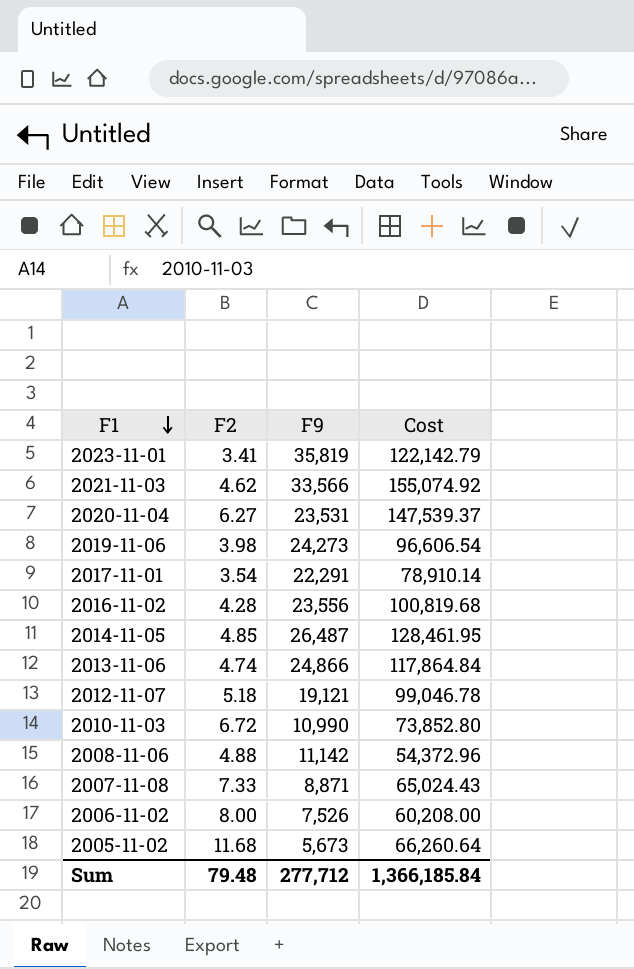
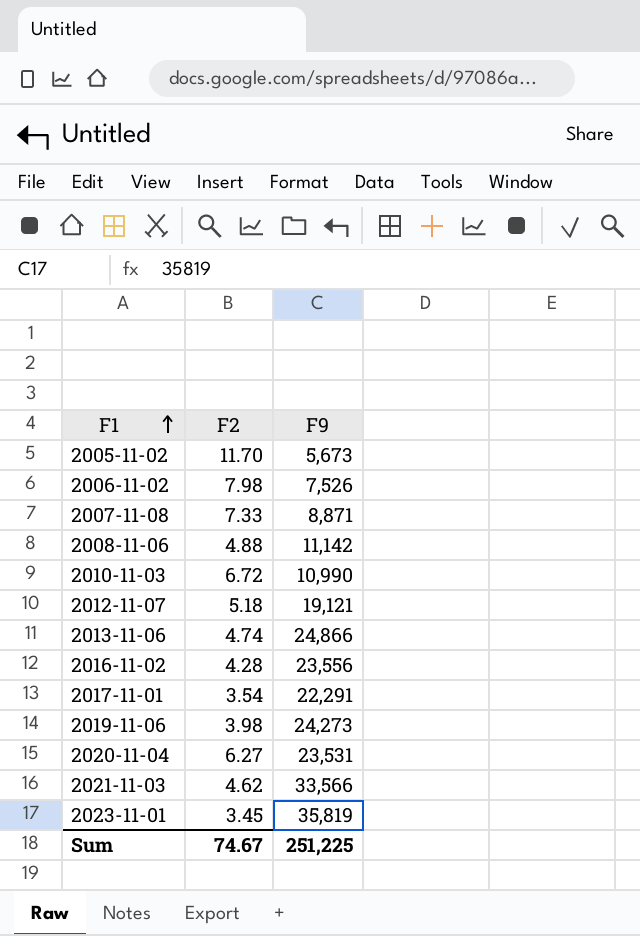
row order: F1 descending -> F1 ascending
column Cost | formula: [F2] * [F9] -> none
row 2014-11-05: 4.85 | 26,487 | 128,461.95 -> none
2005-11-02 | F2: 11.68 -> 11.70
2006-11-02 | F2: 8.00 -> 7.98
2023-11-01 | F2: 3.41 -> 3.45
Sum | F2: 79.48 -> 74.67
Sum | F9: 277,712 -> 251,225

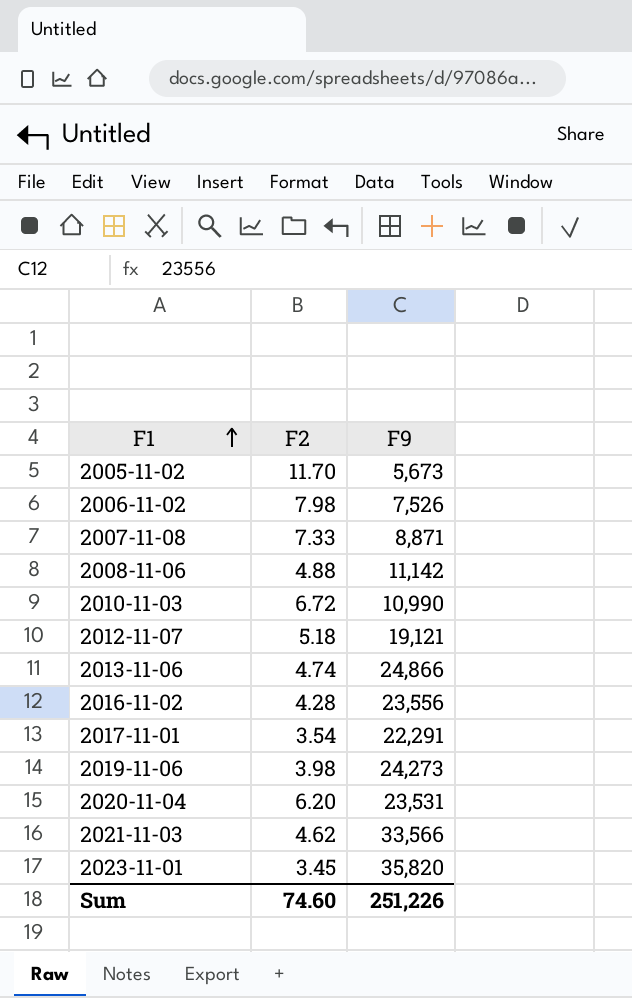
2020-11-04 | F2: 6.27 -> 6.20
2023-11-01 | F9: 35,819 -> 35,820
Sum | F2: 74.67 -> 74.60
Sum | F9: 251,225 -> 251,226

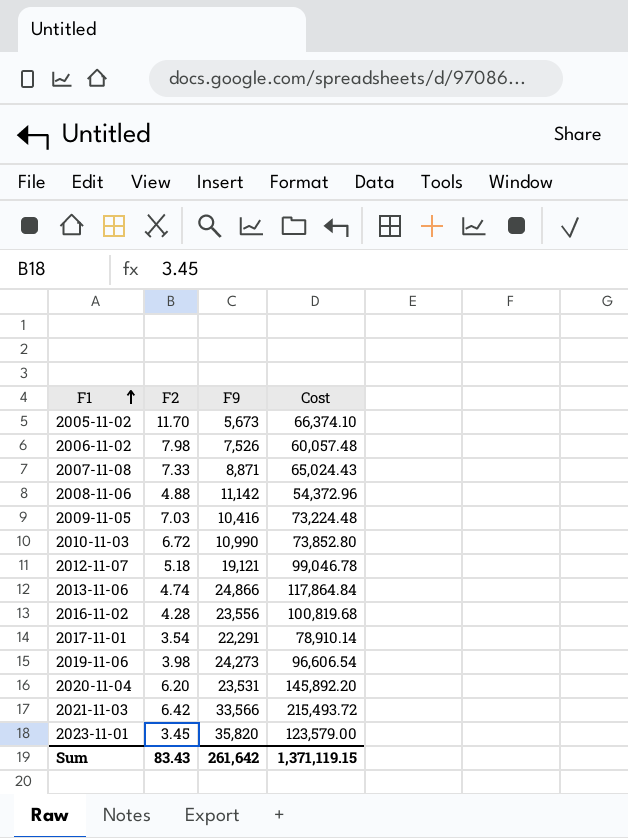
column Cost | formula: none -> [F2] * [F9]
row 2009-11-05: none -> 7.03 | 10,416 | 73,224.48
2021-11-03 | F2: 4.62 -> 6.42
Sum | F2: 74.60 -> 83.43
Sum | F9: 251,226 -> 261,642

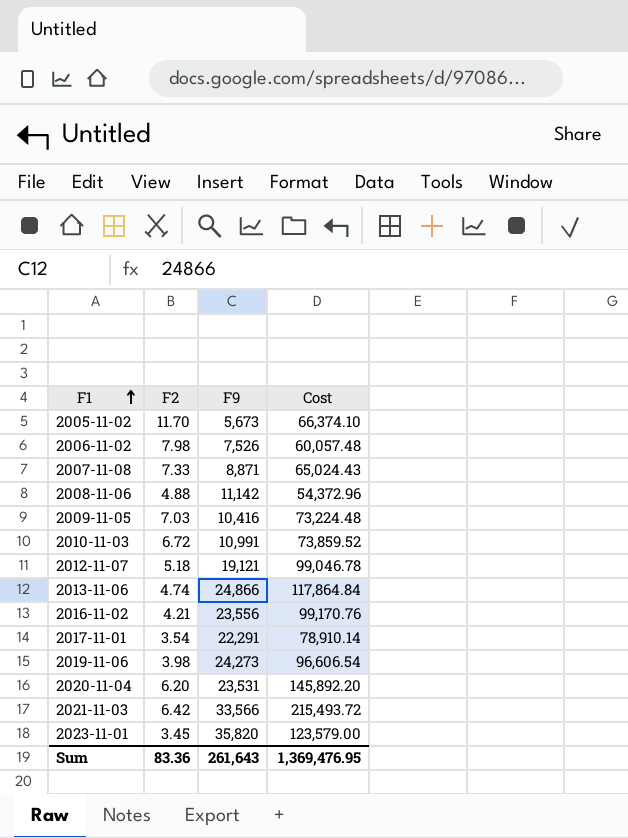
2010-11-03 | F9: 10,990 -> 10,991
2010-11-03 | Cost: 73,852.80 -> 73,859.52
2016-11-02 | F2: 4.28 -> 4.21
2016-11-02 | Cost: 100,819.68 -> 99,170.76
Sum | F2: 83.43 -> 83.36
Sum | F9: 261,642 -> 261,643
Sum | Cost: 1,371,119.15 -> 1,369,476.95

